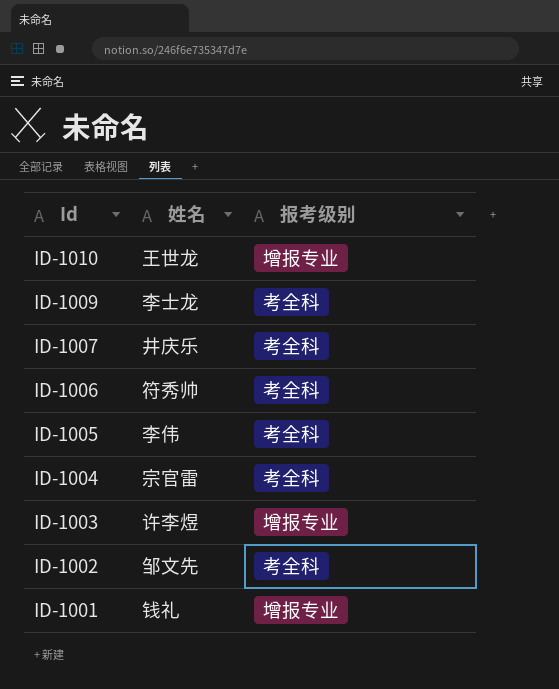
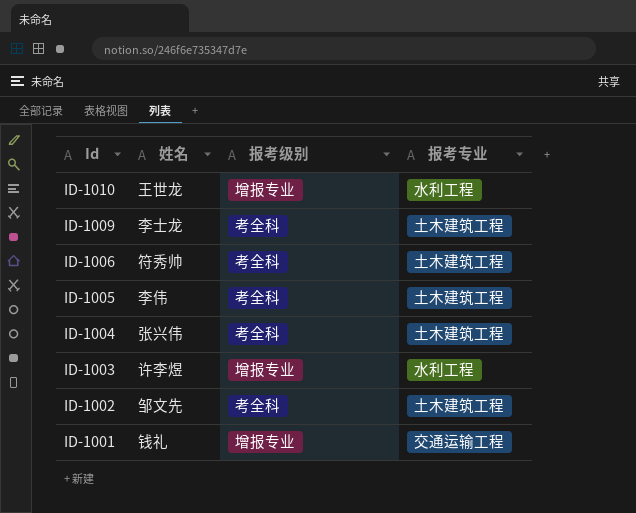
column 报考专业 | position: none -> 4
row ID-1007: 井庆乐 | 考全科 -> none
ID-1004 | 姓名: 宗官雷 -> 张兴伟

